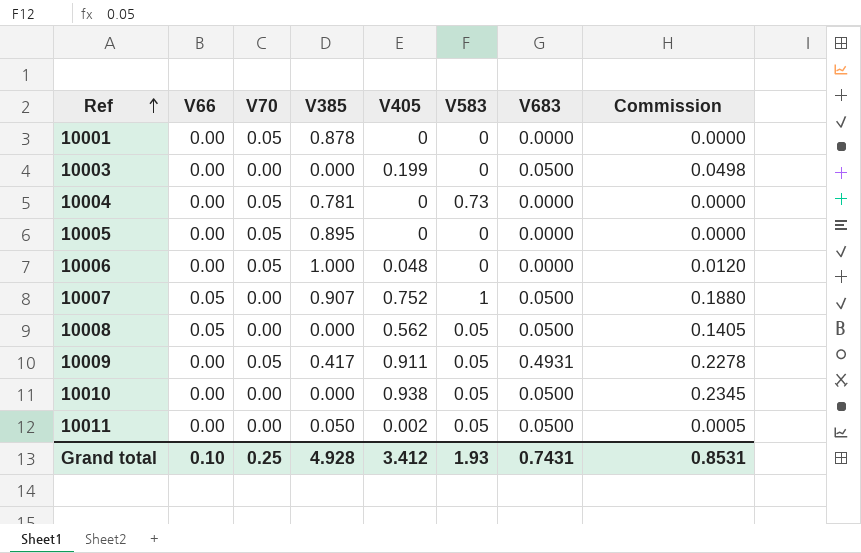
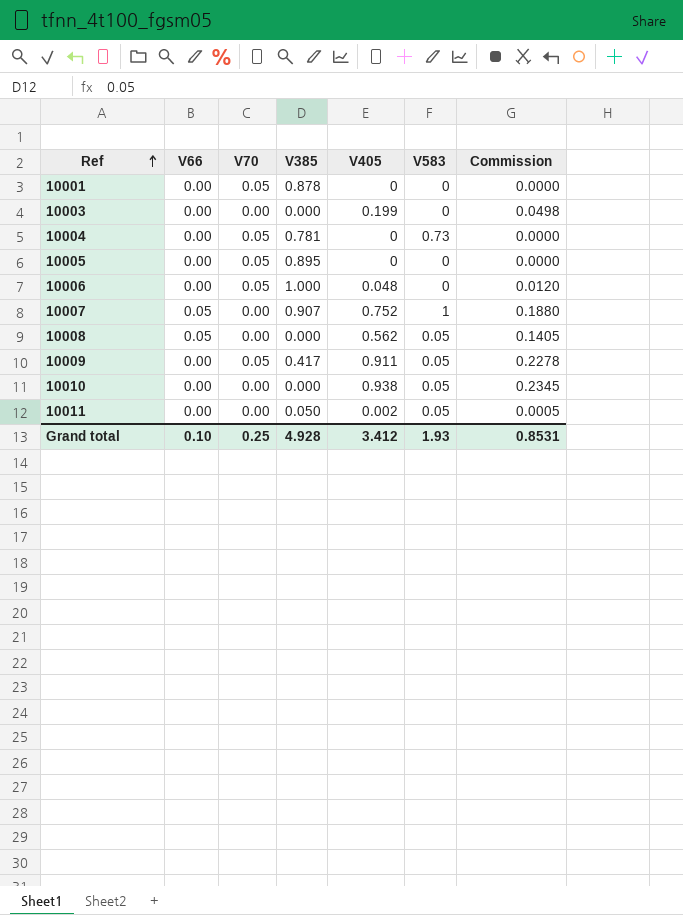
column V683 | position: 7 -> none

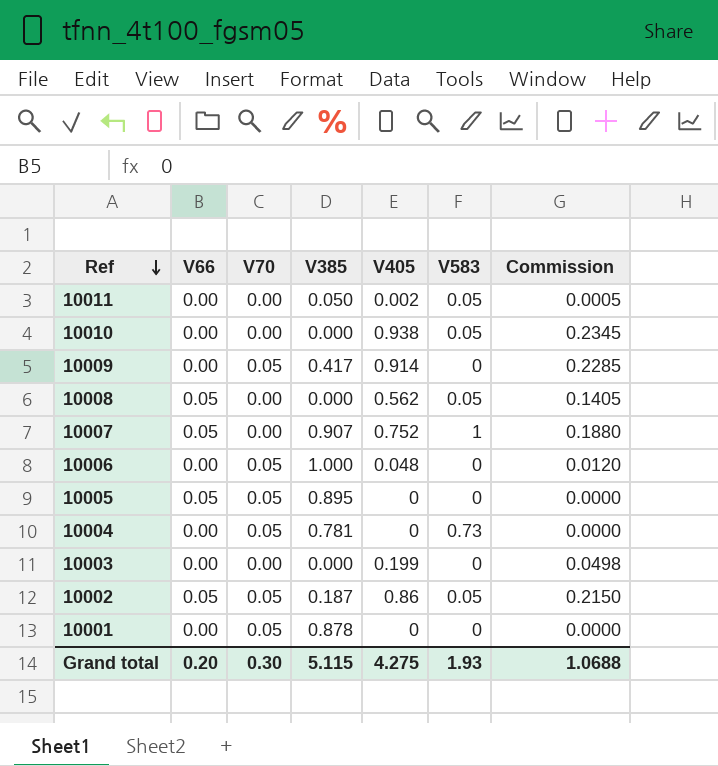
row order: Ref ascending -> Ref descending
10009 | V405: 0.911 -> 0.914
10009 | V583: 0.05 -> 0
10009 | Commission: 0.2278 -> 0.2285
10005 | V66: 0.00 -> 0.05
row 10002: none -> 0.05 | 0.05 | 0.187 | 0.86 | 0.05 | 0.2150
Grand total | V66: 0.10 -> 0.20
Grand total | V70: 0.25 -> 0.30
Grand total | V385: 4.928 -> 5.115
Grand total | V405: 3.412 -> 4.275
Grand total | Commission: 0.8531 -> 1.0688

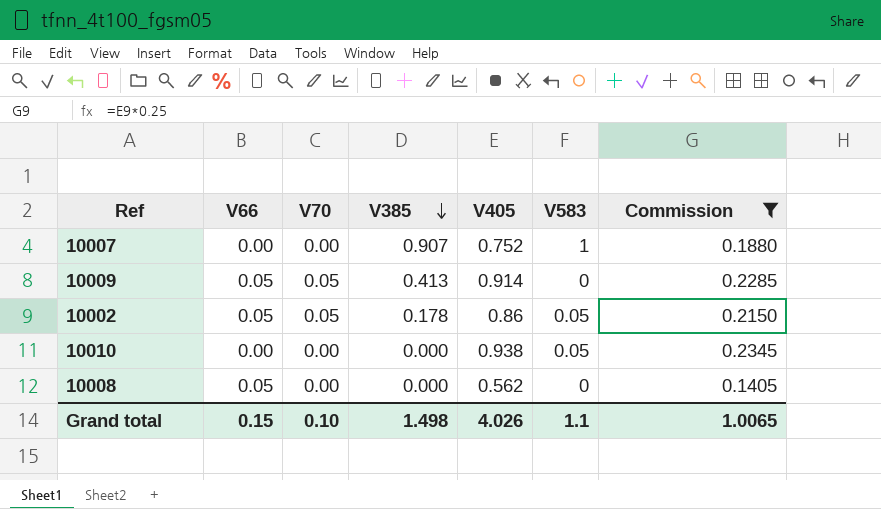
filter: none -> Commission >= 0.1405
row order: Ref descending -> V385 descending
10007 | V66: 0.05 -> 0.00
10009 | V66: 0.00 -> 0.05
10009 | V385: 0.417 -> 0.413
10002 | V385: 0.187 -> 0.178
10008 | V583: 0.05 -> 0
Grand total | V66: 0.20 -> 0.15
Grand total | V70: 0.30 -> 0.10
Grand total | V385: 5.115 -> 1.498
Grand total | V405: 4.275 -> 4.026
Grand total | V583: 1.93 -> 1.1
Grand total | Commission: 1.0688 -> 1.0065

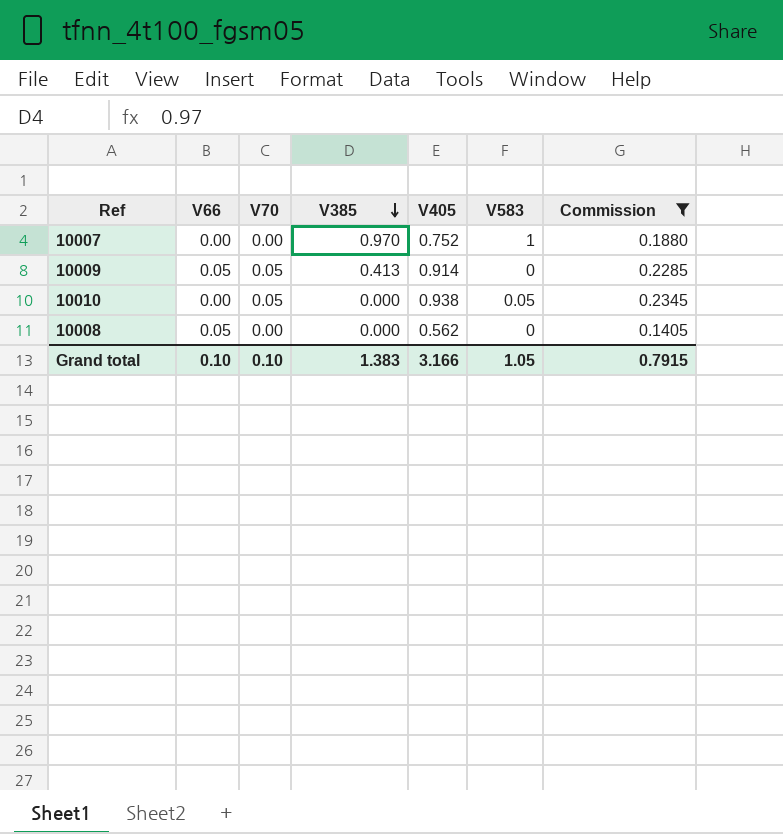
row 10002: 0.05 | 0.05 | 0.178 | 0.86 | 0.05 | 0.2150 -> none
10007 | V385: 0.907 -> 0.970
10010 | V70: 0.00 -> 0.05
Grand total | V66: 0.15 -> 0.10
Grand total | V385: 1.498 -> 1.383
Grand total | V405: 4.026 -> 3.166
Grand total | V583: 1.1 -> 1.05
Grand total | Commission: 1.0065 -> 0.7915

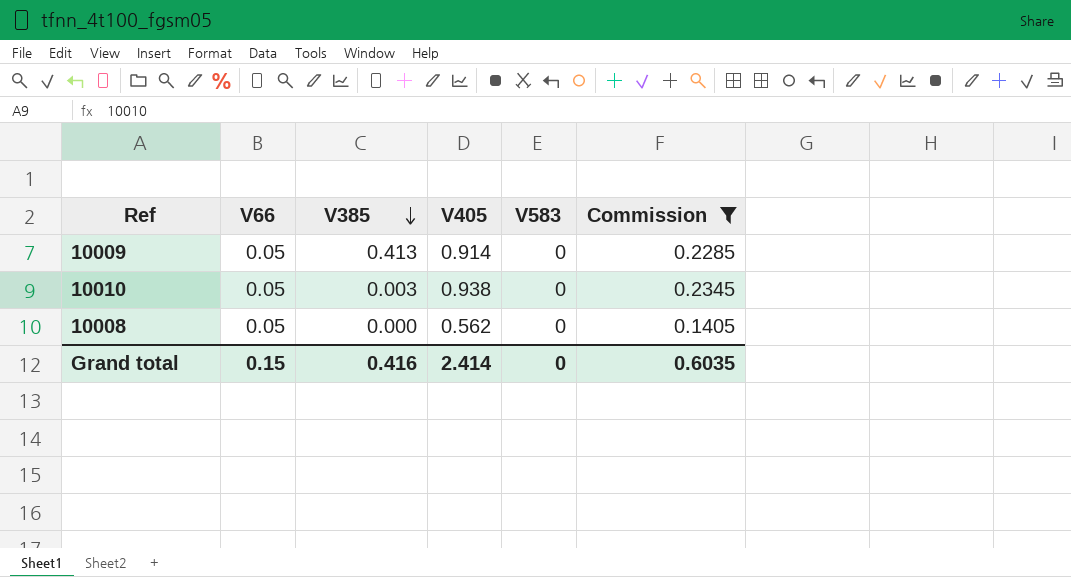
column V70 | position: 3 -> none
row 10007: 0.00 | 0.00 | 0.970 | 0.752 | 1 | 0.1880 -> none
10010 | V66: 0.00 -> 0.05
10010 | V385: 0.000 -> 0.003
10010 | V583: 0.05 -> 0
Grand total | V66: 0.10 -> 0.15
Grand total | V385: 1.383 -> 0.416
Grand total | V405: 3.166 -> 2.414
Grand total | V583: 1.05 -> 0
Grand total | Commission: 0.7915 -> 0.6035

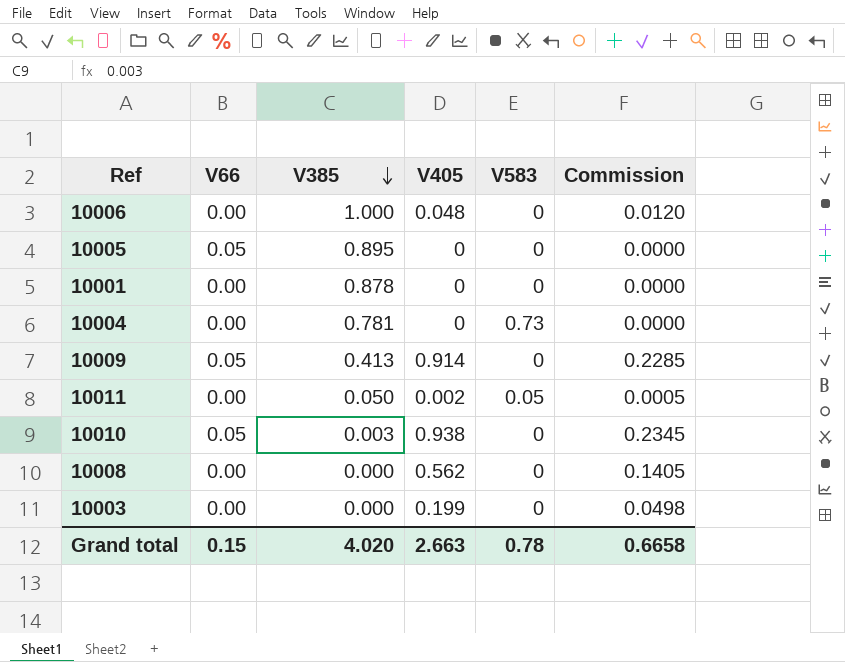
filter: Commission >= 0.1405 -> none
10008 | V66: 0.05 -> 0.00
Grand total | V385: 0.416 -> 4.020
Grand total | V405: 2.414 -> 2.663
Grand total | V583: 0 -> 0.78
Grand total | Commission: 0.6035 -> 0.6658

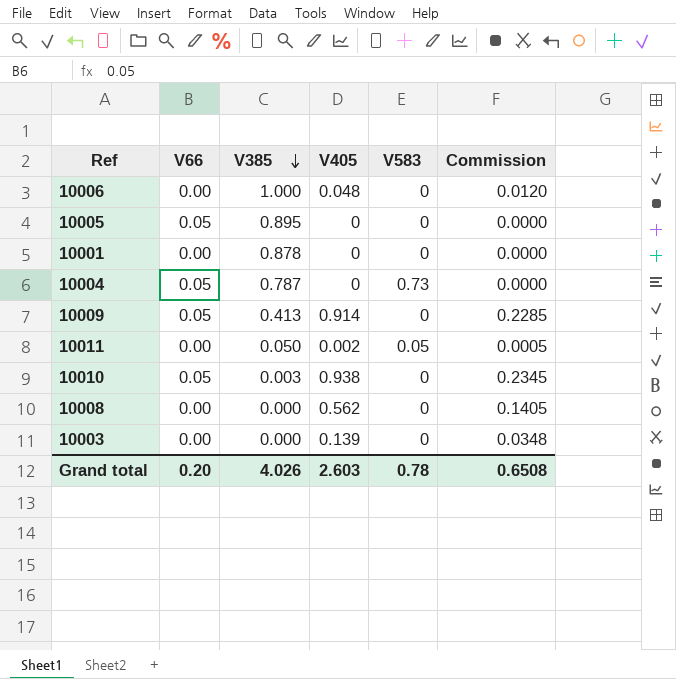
10004 | V66: 0.00 -> 0.05
10004 | V385: 0.781 -> 0.787
10003 | V405: 0.199 -> 0.139
10003 | Commission: 0.0498 -> 0.0348
Grand total | V66: 0.15 -> 0.20
Grand total | V385: 4.020 -> 4.026
Grand total | V405: 2.663 -> 2.603
Grand total | Commission: 0.6658 -> 0.6508

